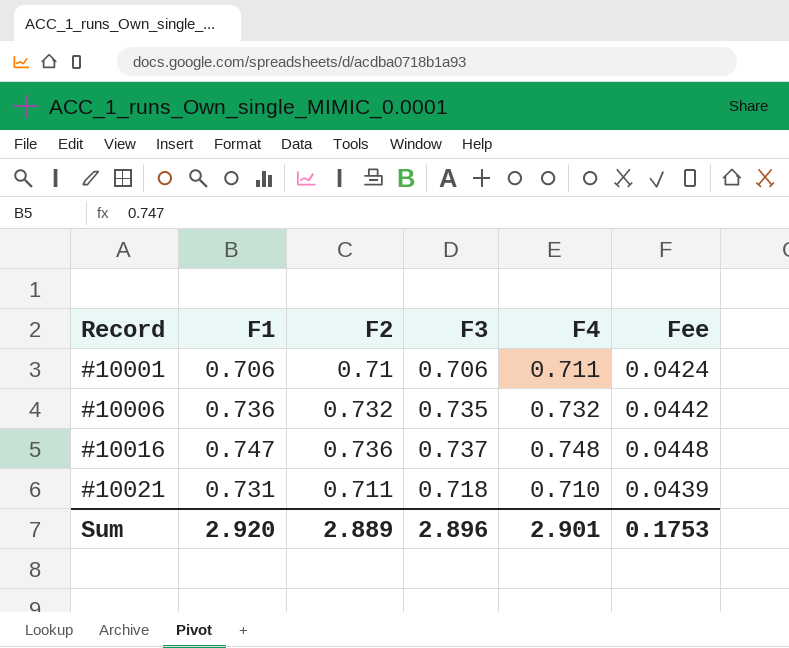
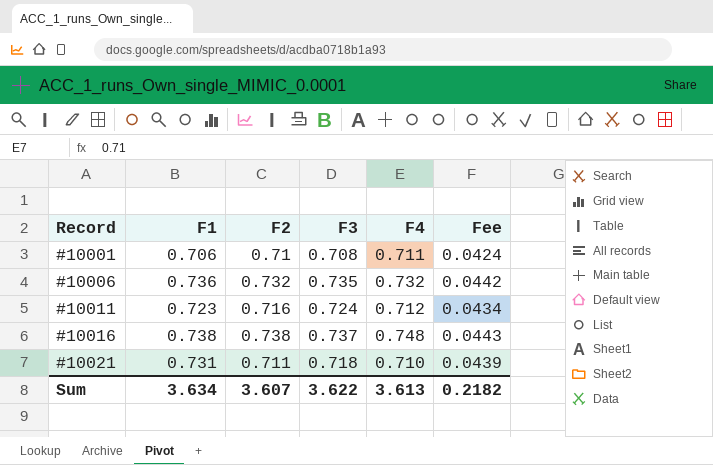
#10001 | F3: 0.706 -> 0.708
row #10011: none -> 0.723 | 0.716 | 0.724 | 0.712 | 0.0434
#10016 | F1: 0.747 -> 0.738
#10016 | F2: 0.736 -> 0.738
#10016 | Fee: 0.0448 -> 0.0443
Sum | F1: 2.920 -> 3.634
Sum | F2: 2.889 -> 3.607
Sum | F3: 2.896 -> 3.622
Sum | F4: 2.901 -> 3.613
Sum | Fee: 0.1753 -> 0.2182

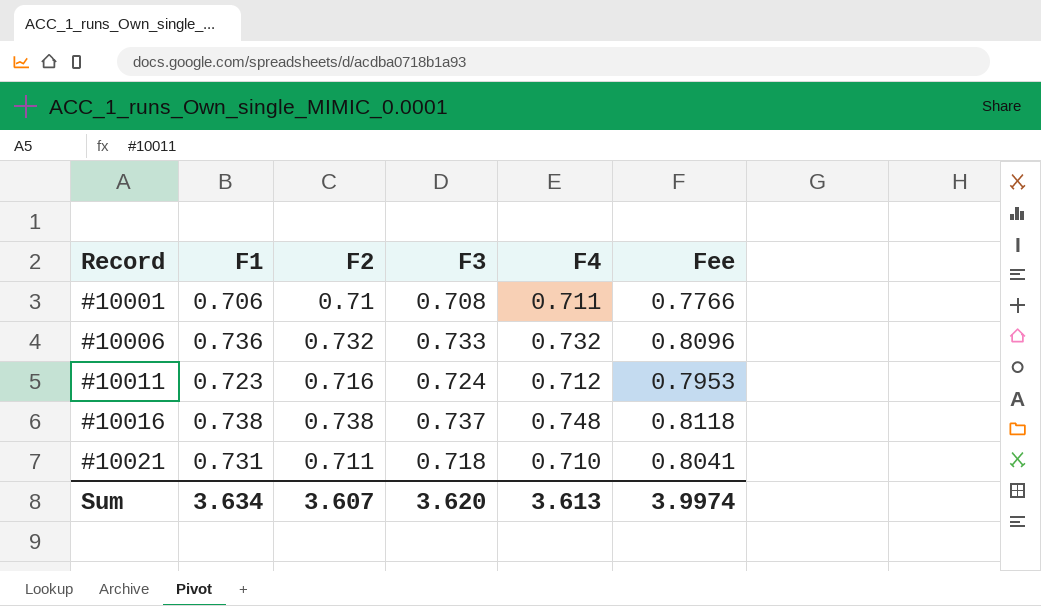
column Fee | formula: [F1] * 0.06 -> [F1] * 1.1
#10006 | F3: 0.735 -> 0.733
Sum | F3: 3.622 -> 3.620
Sum | Fee: 0.2182 -> 3.9974

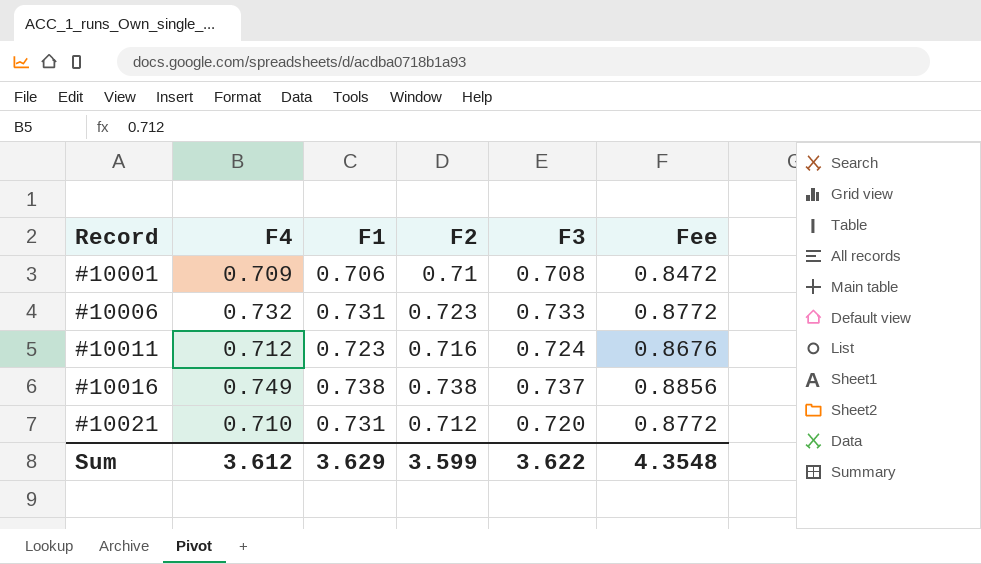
column F4 | position: 5 -> 2
column Fee | formula: [F1] * 1.1 -> [F1] * 1.2
#10001 | F4: 0.711 -> 0.709
#10006 | F1: 0.736 -> 0.731
#10006 | F2: 0.732 -> 0.723
#10016 | F4: 0.748 -> 0.749
#10021 | F2: 0.711 -> 0.712
#10021 | F3: 0.718 -> 0.720
Sum | F4: 3.613 -> 3.612
Sum | F1: 3.634 -> 3.629
Sum | F2: 3.607 -> 3.599
Sum | F3: 3.620 -> 3.622
Sum | Fee: 3.9974 -> 4.3548

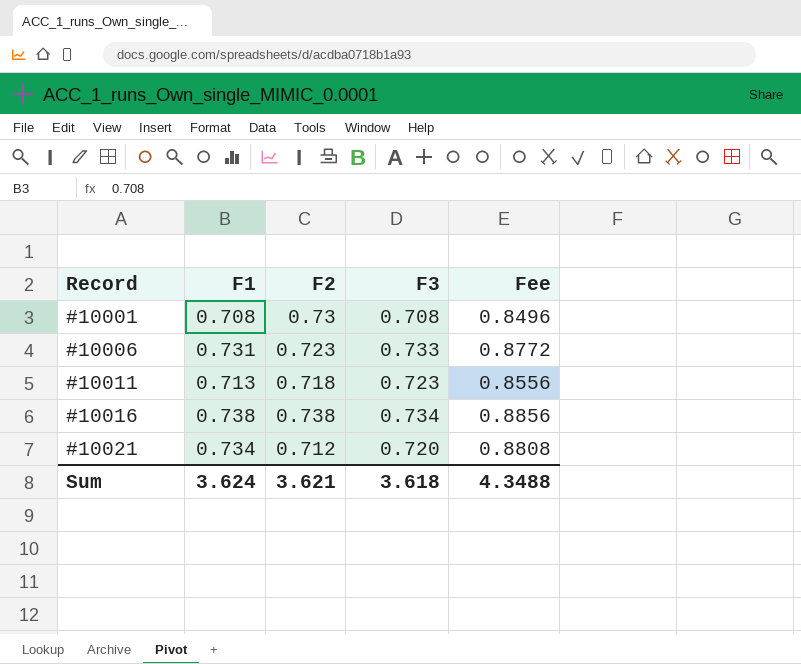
column F4 | position: 2 -> none
#10001 | F1: 0.706 -> 0.708
#10001 | F2: 0.71 -> 0.73
#10001 | Fee: 0.8472 -> 0.8496
#10011 | F1: 0.723 -> 0.713
#10011 | F2: 0.716 -> 0.718
#10011 | F3: 0.724 -> 0.723
#10011 | Fee: 0.8676 -> 0.8556
#10016 | F3: 0.737 -> 0.734
#10021 | F1: 0.731 -> 0.734
#10021 | Fee: 0.8772 -> 0.8808
Sum | F1: 3.629 -> 3.624
Sum | F2: 3.599 -> 3.621
Sum | F3: 3.622 -> 3.618
Sum | Fee: 4.3548 -> 4.3488

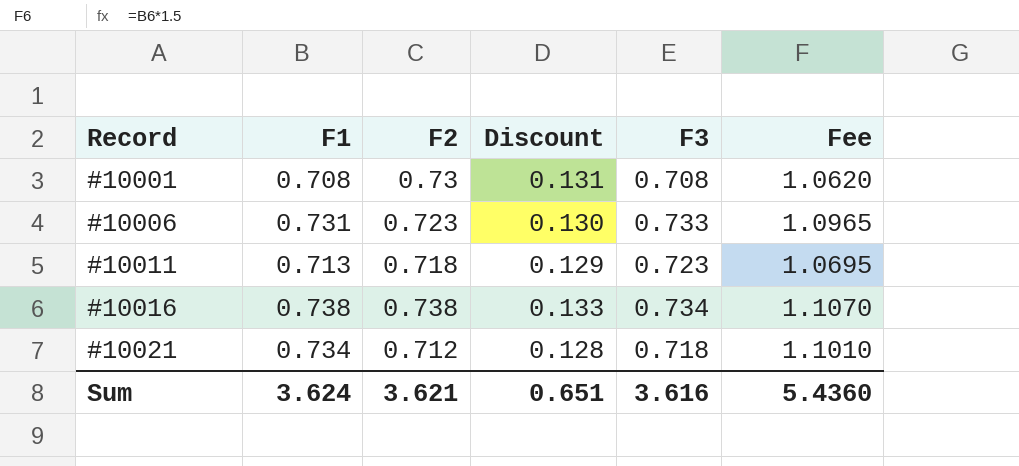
column Discount | formula: none -> [F2] * 0.18
column Fee | formula: [F1] * 1.2 -> [F1] * 1.5
#10021 | F3: 0.720 -> 0.718
Sum | F3: 3.618 -> 3.616
Sum | Fee: 4.3488 -> 5.4360

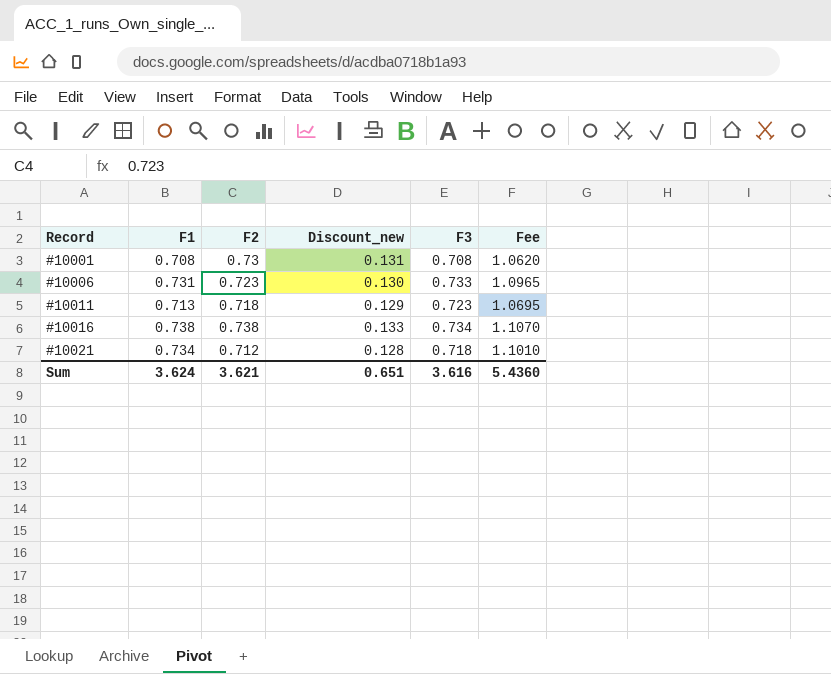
column name: Discount -> Discount_new

